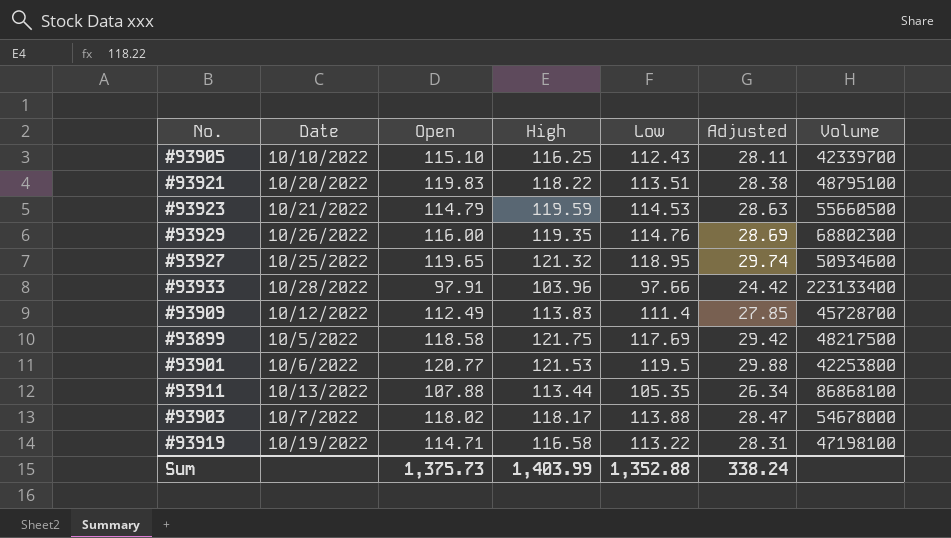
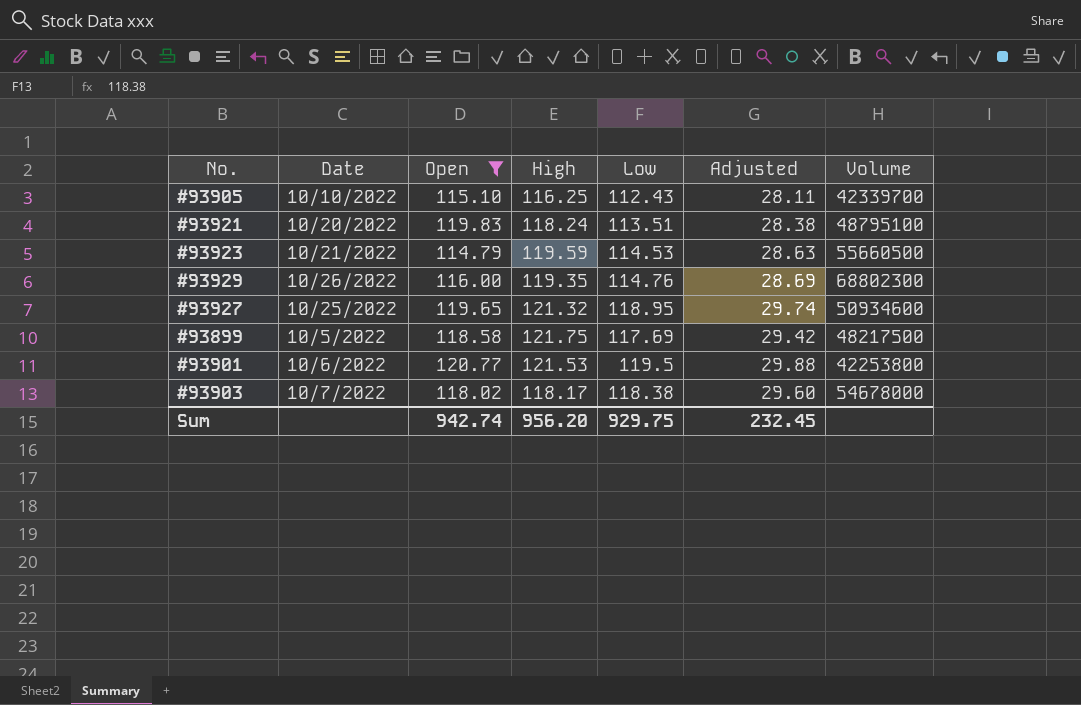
filter: none -> Open >= 114.79
#93921 | High: 118.22 -> 118.24
#93903 | Low: 113.88 -> 118.38
#93903 | Adjusted: 28.47 -> 29.60
Sum | Open: 1,375.73 -> 942.74
Sum | High: 1,403.99 -> 956.20
Sum | Low: 1,352.88 -> 929.75
Sum | Adjusted: 338.24 -> 232.45

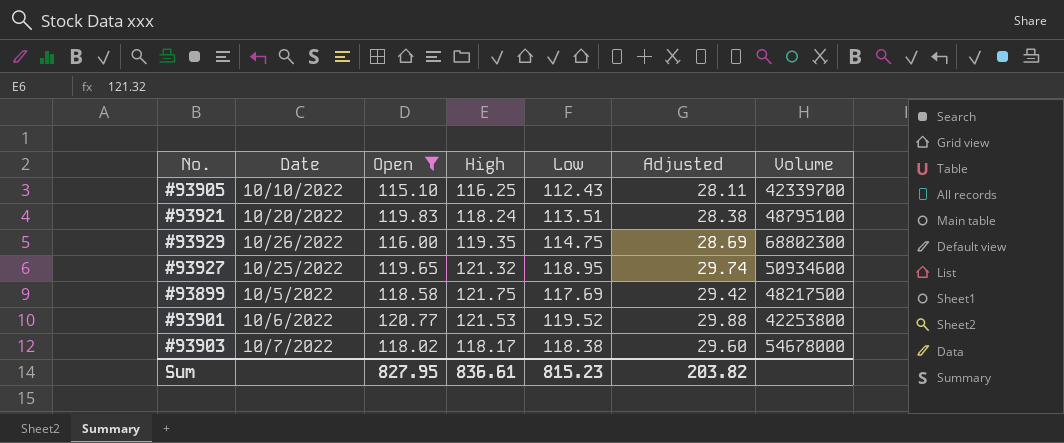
row #93923: 10/21/2022 | 114.79 | 119.59 | 114.53 | 28.63 | 55660500 -> none
#93929 | Low: 114.76 -> 114.75
#93901 | Low: 119.5 -> 119.52
Sum | Open: 942.74 -> 827.95
Sum | High: 956.20 -> 836.61
Sum | Low: 929.75 -> 815.23
Sum | Adjusted: 232.45 -> 203.82

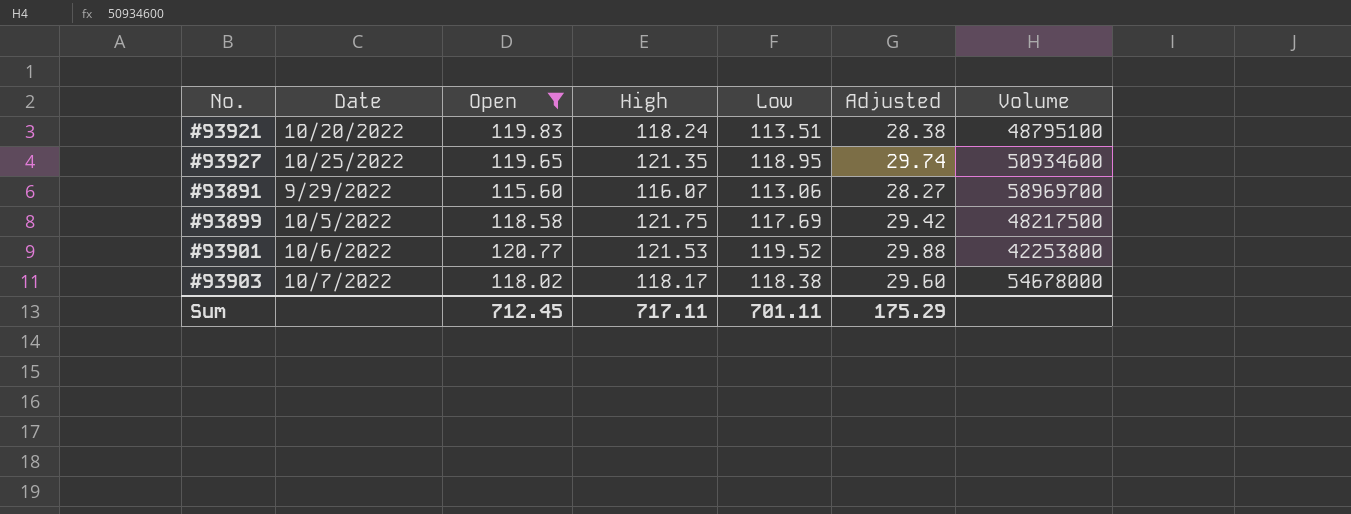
row #93905: 10/10/2022 | 115.10 | 116.25 | 112.43 | 28.11 | 42339700 -> none
row #93929: 10/26/2022 | 116.00 | 119.35 | 114.75 | 28.69 | 68802300 -> none
#93927 | High: 121.32 -> 121.35
row #93891: none -> 9/29/2022 | 115.60 | 116.07 | 113.06 | 28.27 | 58969700
Sum | Open: 827.95 -> 712.45
Sum | High: 836.61 -> 717.11
Sum | Low: 815.23 -> 701.11
Sum | Adjusted: 203.82 -> 175.29

